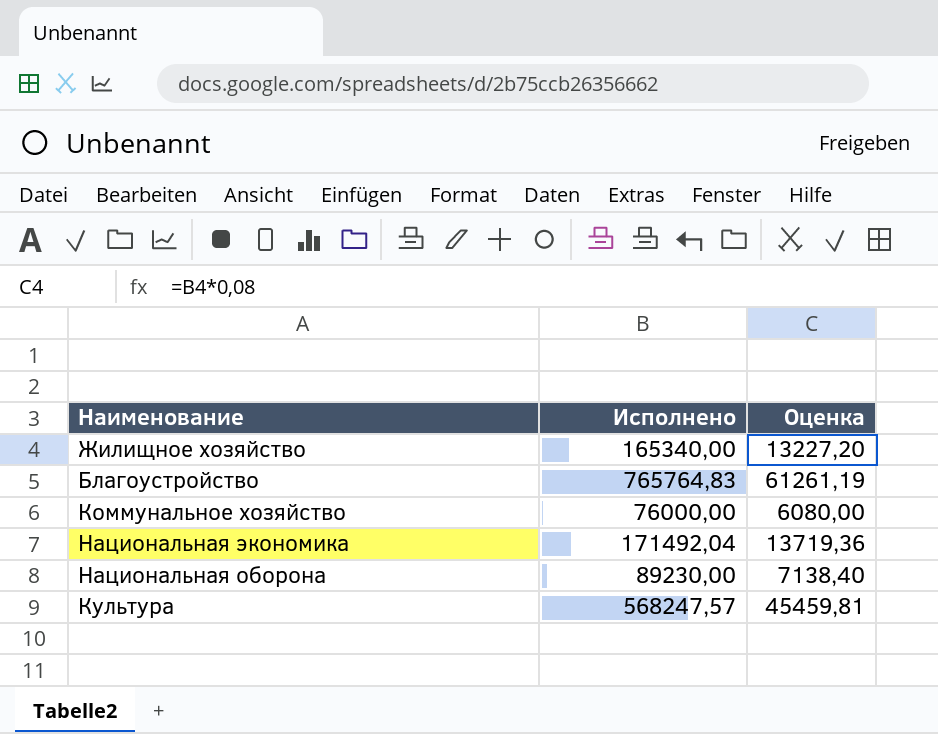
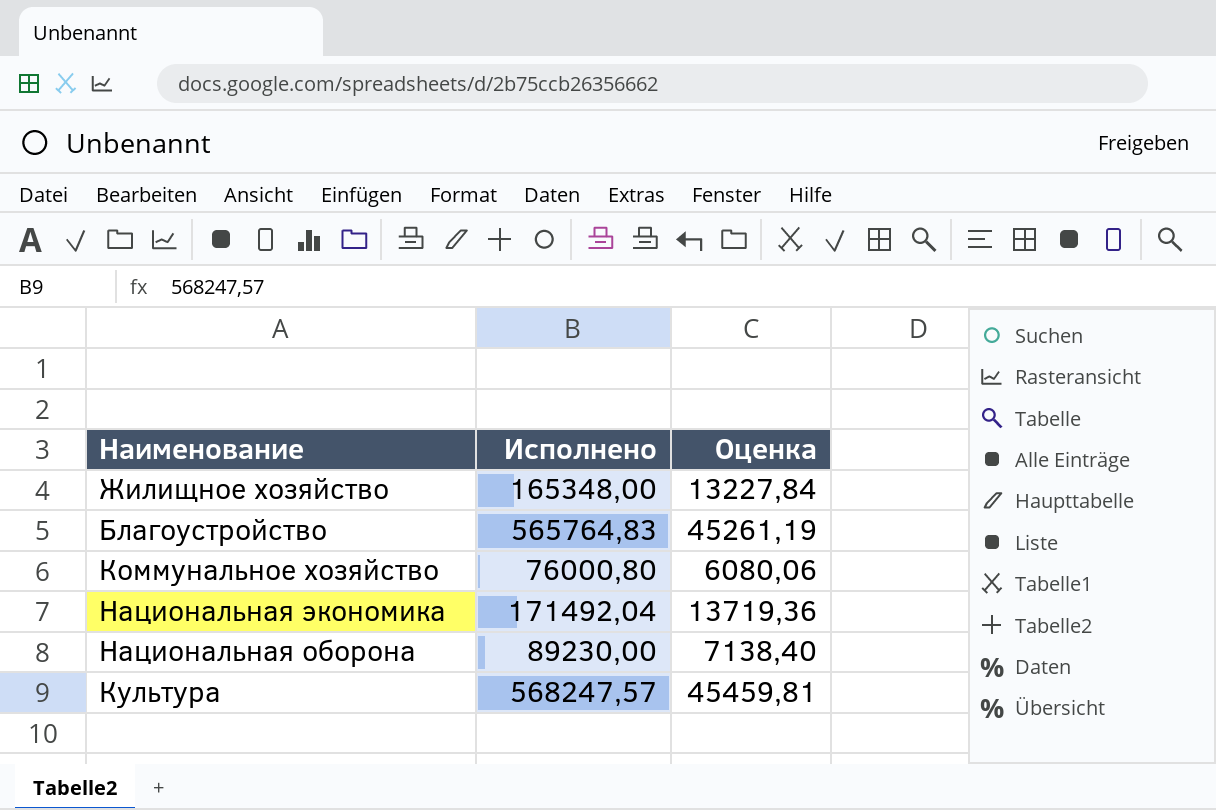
Жилищное хозяйство | Исполнено: 165340,00 -> 165348,00
Жилищное хозяйство | Оценка: 13227,20 -> 13227,84
Благоустройство | Исполнено: 765764,83 -> 565764,83
Благоустройство | Оценка: 61261,19 -> 45261,19
Коммунальное хозяйство | Исполнено: 76000,00 -> 76000,80
Коммунальное хозяйство | Оценка: 6080,00 -> 6080,06

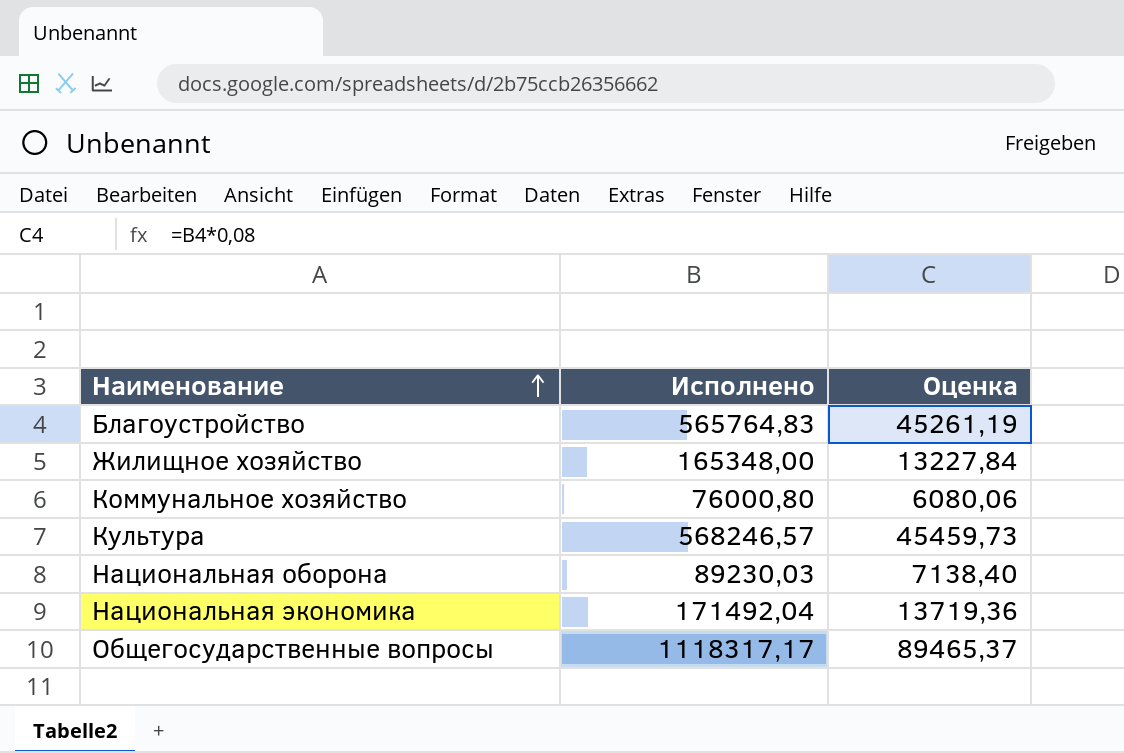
row order: none -> Наименование ascending
Культура | Исполнено: 568247,57 -> 568246,57
Культура | Оценка: 45459,81 -> 45459,73
Национальная оборона | Исполнено: 89230,00 -> 89230,03
row Общегосударственные вопросы: none -> 1118317,17 | 89465,37

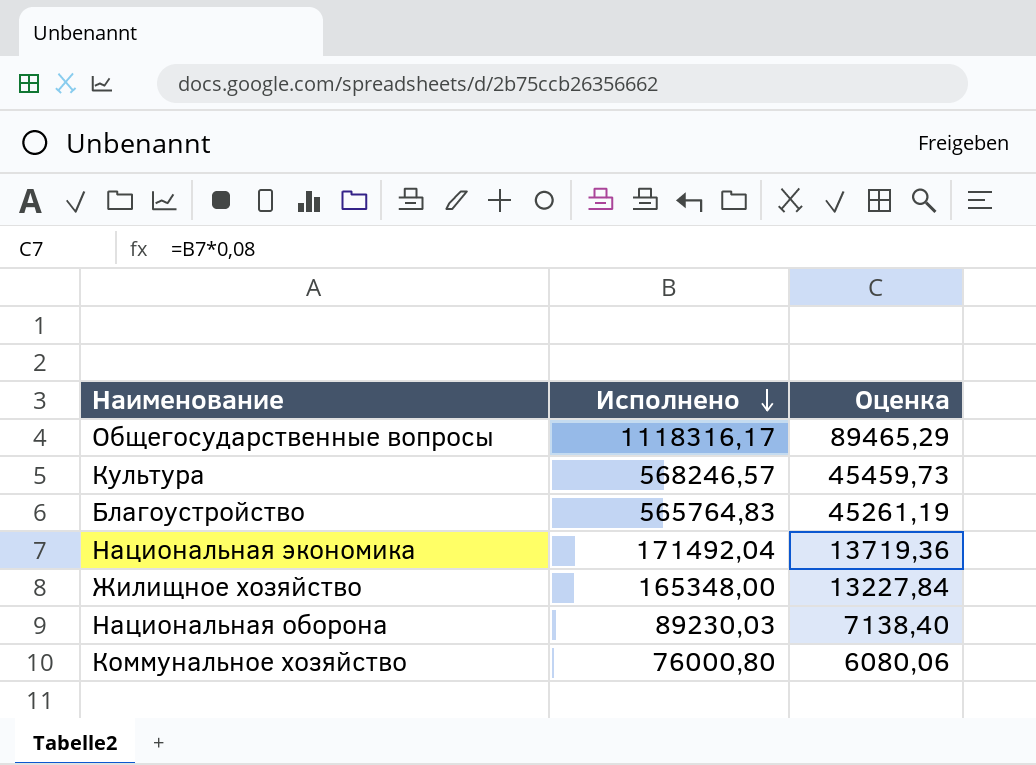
row order: Наименование ascending -> Исполнено descending
Общегосударственные вопросы | Исполнено: 1118317,17 -> 1118316,17
Общегосударственные вопросы | Оценка: 89465,37 -> 89465,29

